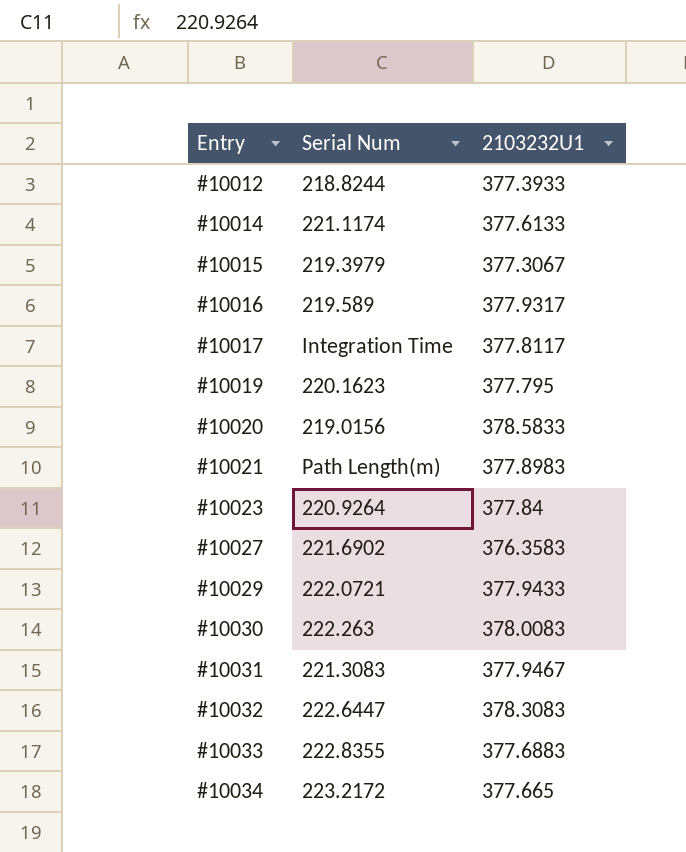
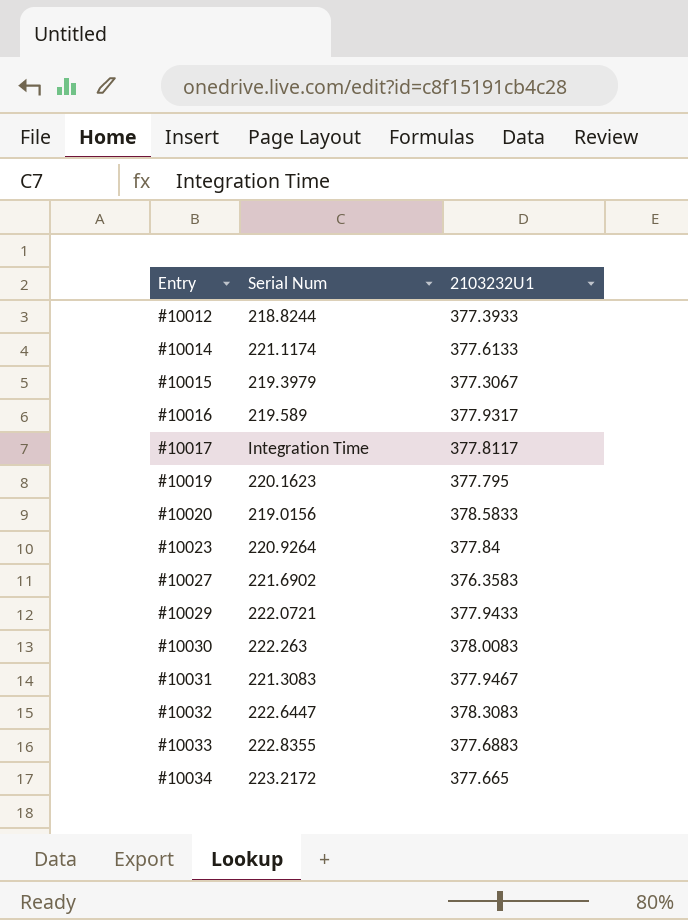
row #10021: Path Length(m) | 377.8983 -> none

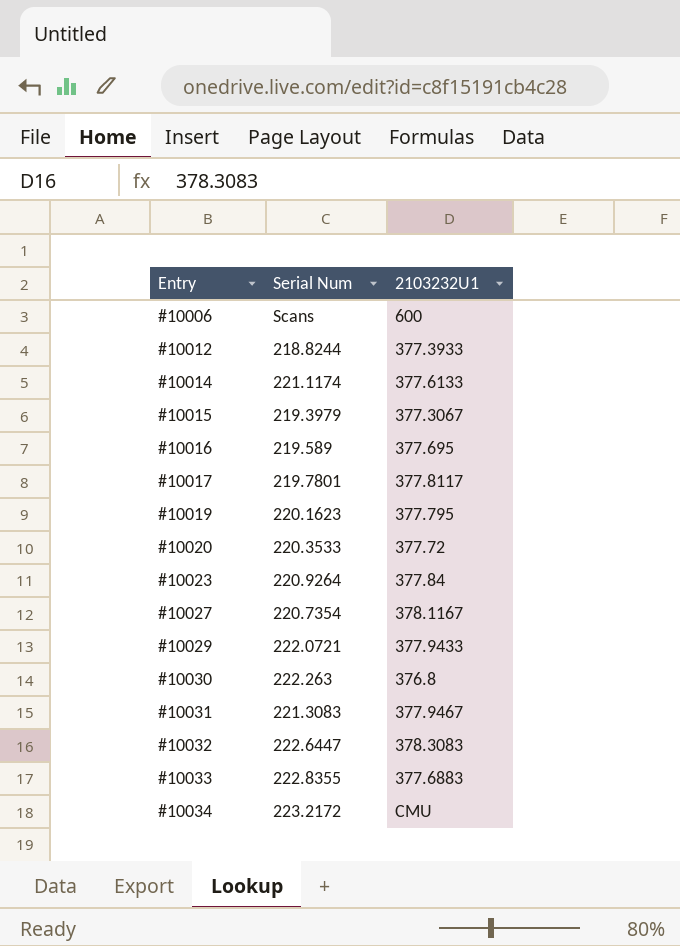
row #10006: none -> Scans | 600
#10016 | 2103232U1: 377.9317 -> 377.695
#10017 | Serial Num: Integration Time -> 219.7801
#10020 | Serial Num: 219.0156 -> 220.3533
#10020 | 2103232U1: 378.5833 -> 377.72
#10027 | Serial Num: 221.6902 -> 220.7354
#10027 | 2103232U1: 376.3583 -> 378.1167
#10030 | 2103232U1: 378.0083 -> 376.8
#10034 | 2103232U1: 377.665 -> CMU

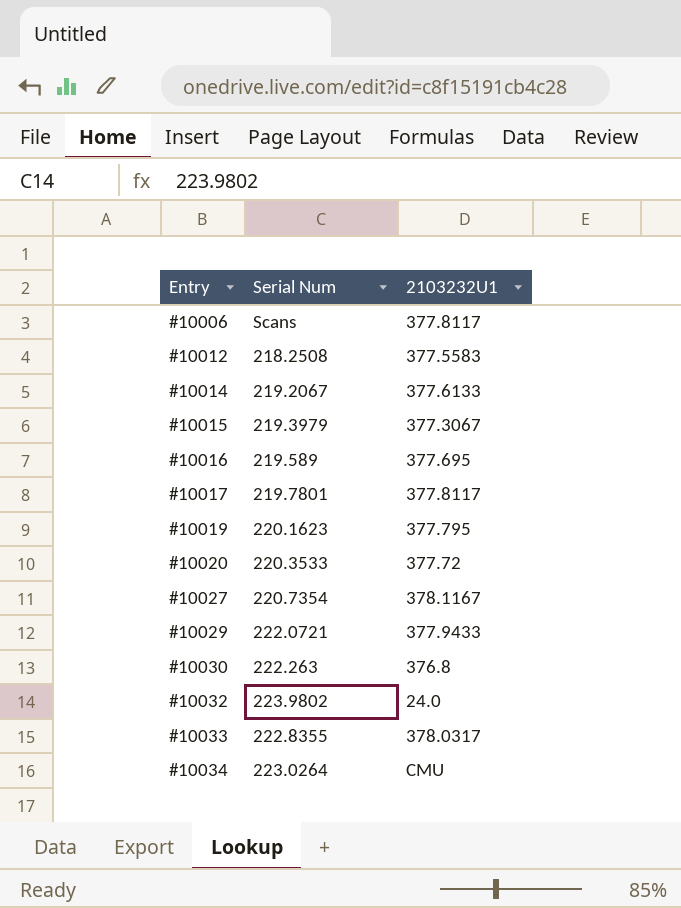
row #10023: 220.9264 | 377.84 -> none
row #10031: 221.3083 | 377.9467 -> none
#10006 | 2103232U1: 600 -> 377.8117
#10012 | Serial Num: 218.8244 -> 218.2508
#10012 | 2103232U1: 377.3933 -> 377.5583
#10014 | Serial Num: 221.1174 -> 219.2067
#10032 | Serial Num: 222.6447 -> 223.9802
#10032 | 2103232U1: 378.3083 -> 24.0
#10033 | 2103232U1: 377.6883 -> 378.0317
#10034 | Serial Num: 223.2172 -> 223.0264

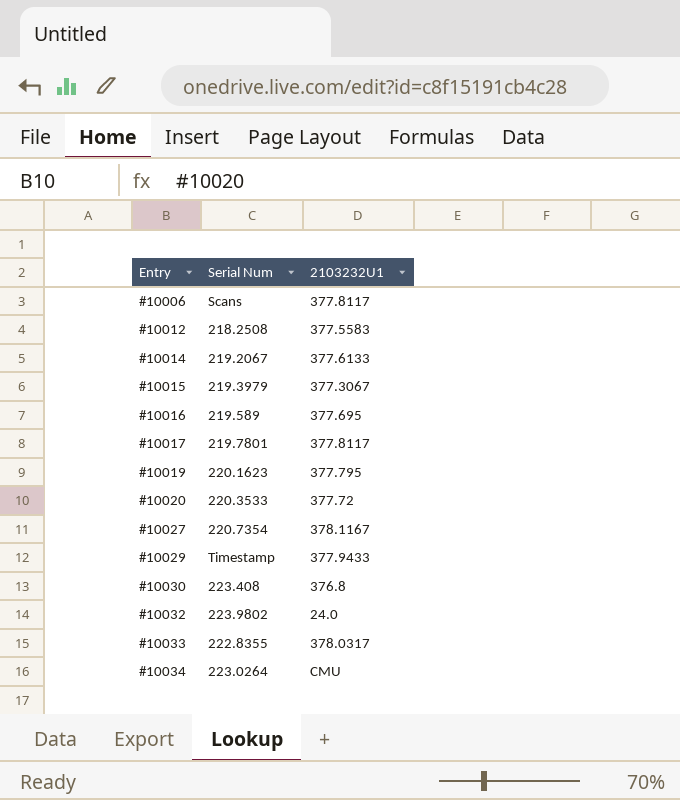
#10029 | Serial Num: 222.0721 -> Timestamp
#10030 | Serial Num: 222.263 -> 223.408

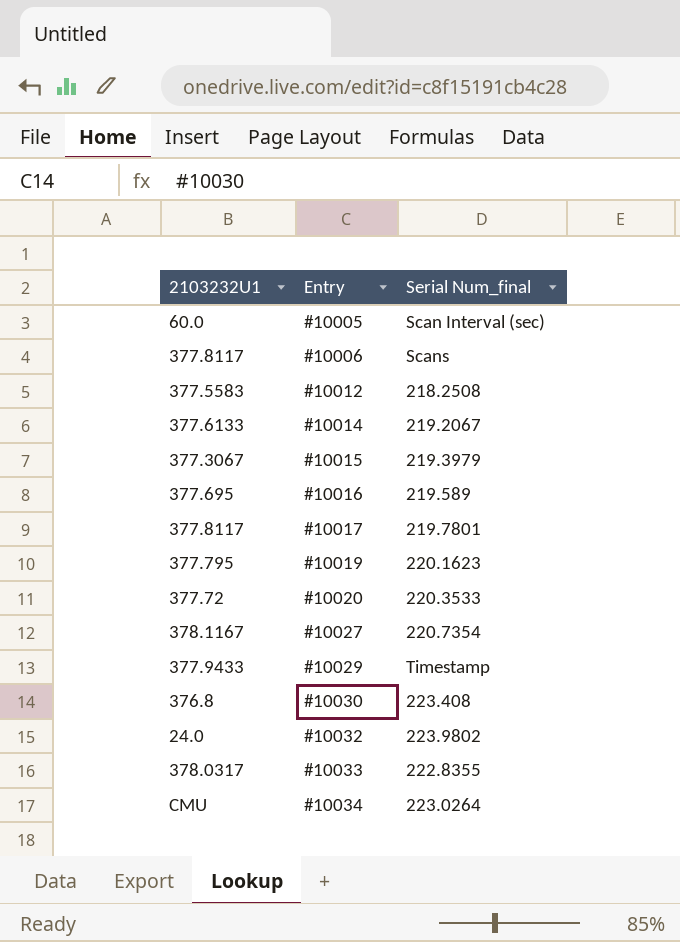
column 2103232U1 | position: 3 -> 1
column name: Serial Num -> Serial Num_final
row #10005: none -> 60.0 | Scan Interval (sec)

